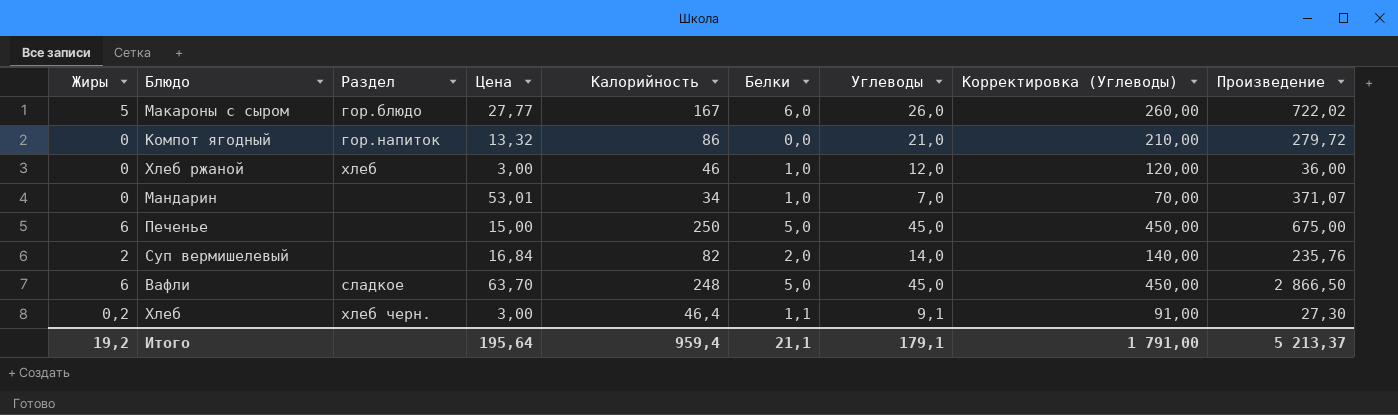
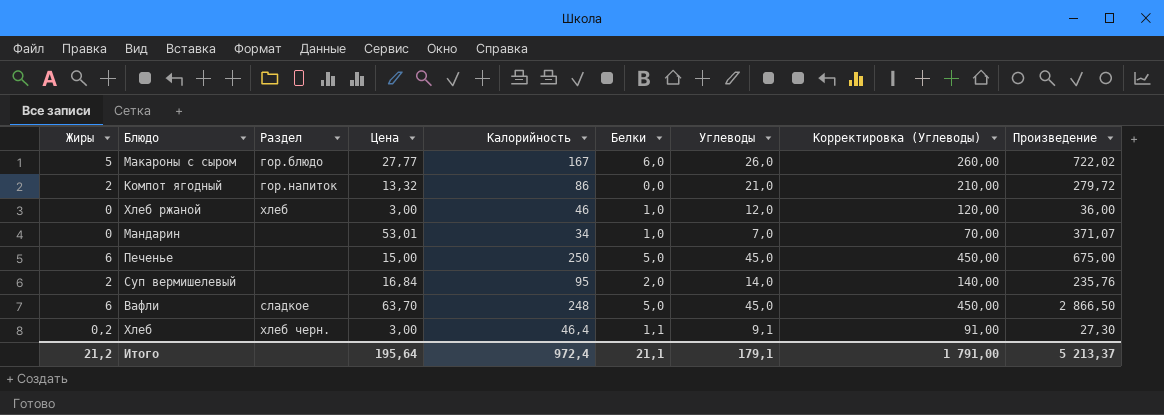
Компот ягодный | Жиры: 0 -> 2
Суп вермишелевый | Калорийность: 82 -> 95
Итого | Жиры: 19,2 -> 21,2
Итого | Калорийность: 959,4 -> 972,4

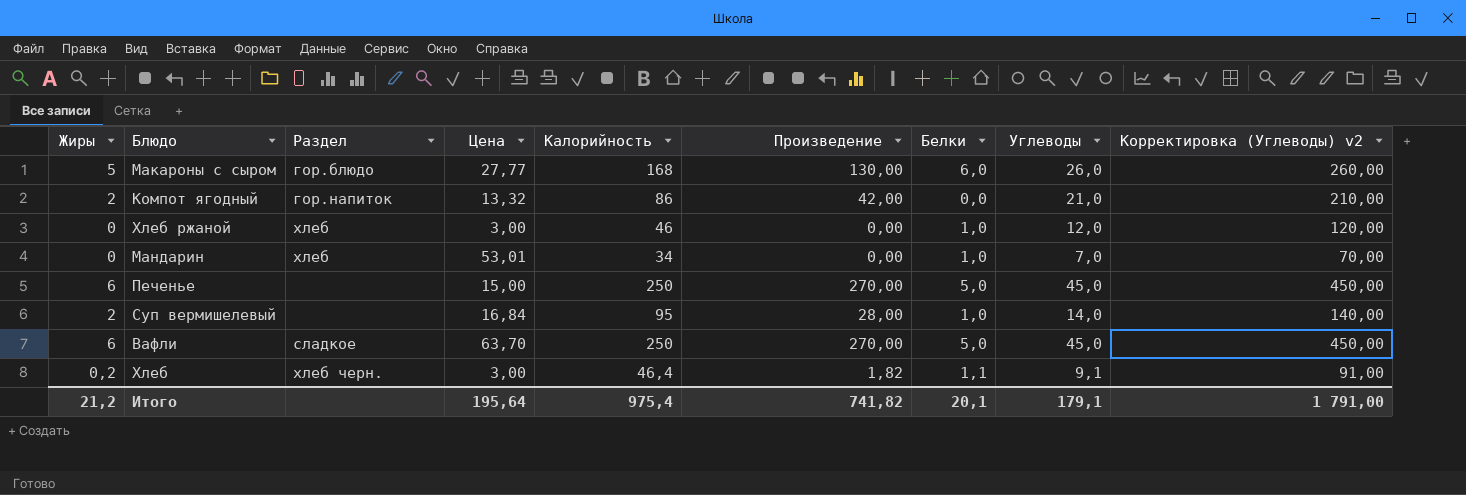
column Произведение | formula: [Цена] * [Углеводы] -> [Жиры] * [Углеводы]
column Произведение | position: 9 -> 6
column name: Корректировка (Углеводы) -> Корректировка (Углеводы) v2
Макароны с сыром | Калорийность: 167 -> 168
Мандарин | Раздел: none -> хлеб
Суп вермишелевый | Белки: 2,0 -> 1,0
Вафли | Калорийность: 248 -> 250
Итого | Калорийность: 972,4 -> 975,4
Итого | Произведение: 5 213,37 -> 741,82
Итого | Белки: 21,1 -> 20,1

